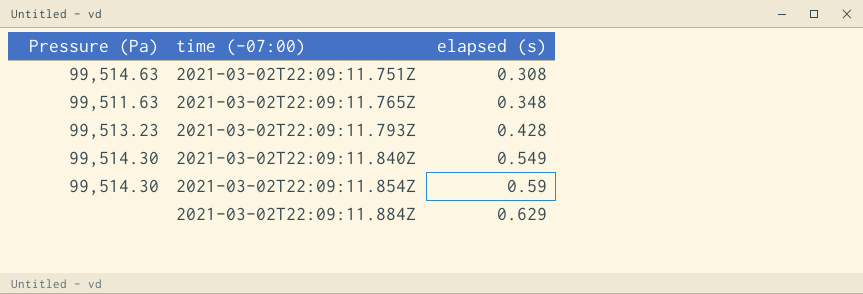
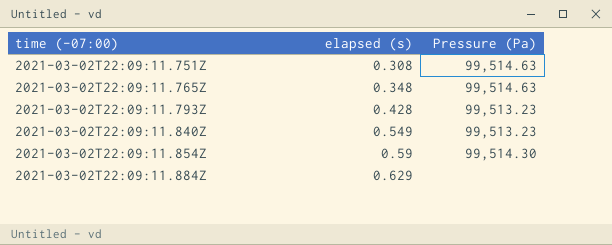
column Pressure (Pa) | position: 1 -> 3
2021-03-02T22:09:11.765Z | Pressure (Pa): 99,511.63 -> 99,514.63
2021-03-02T22:09:11.840Z | Pressure (Pa): 99,514.30 -> 99,513.23

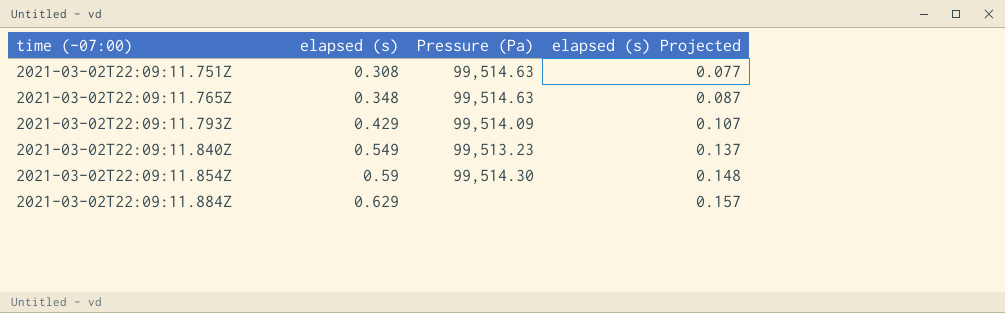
column elapsed (s) Projected | formula: none -> [elapsed (s)] * 0.25
2021-03-02T22:09:11.793Z | elapsed (s): 0.428 -> 0.429
2021-03-02T22:09:11.793Z | Pressure (Pa): 99,513.23 -> 99,514.09

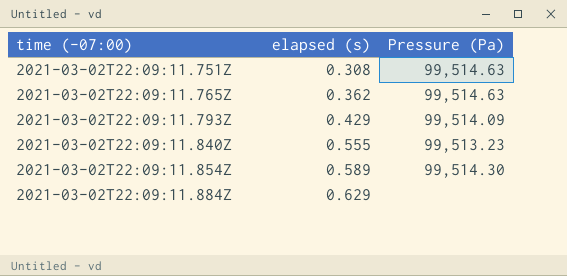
column elapsed (s) Projected | formula: [elapsed (s)] * 0.25 -> none
2021-03-02T22:09:11.765Z | elapsed (s): 0.348 -> 0.362
2021-03-02T22:09:11.840Z | elapsed (s): 0.549 -> 0.555
2021-03-02T22:09:11.854Z | elapsed (s): 0.59 -> 0.589

